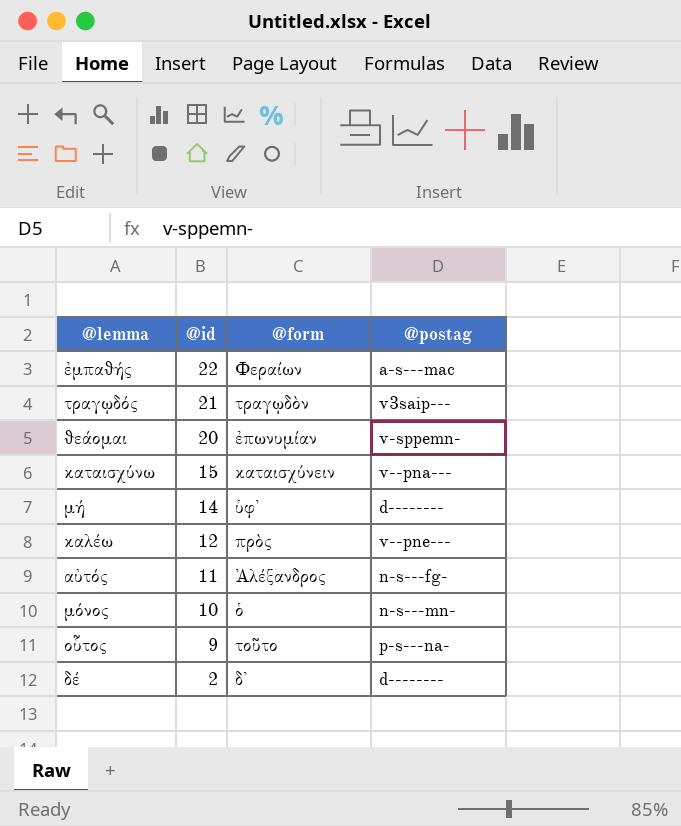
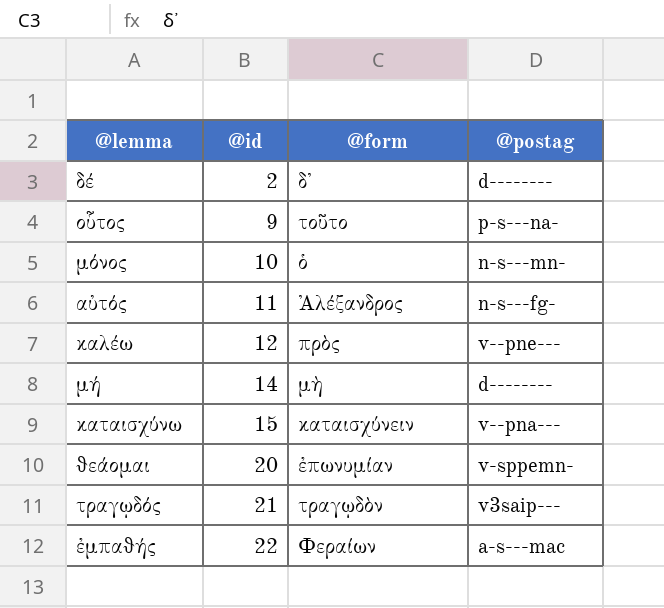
row order: @id descending -> @id ascending
μή | @form: ὑφ᾽ -> μὴ

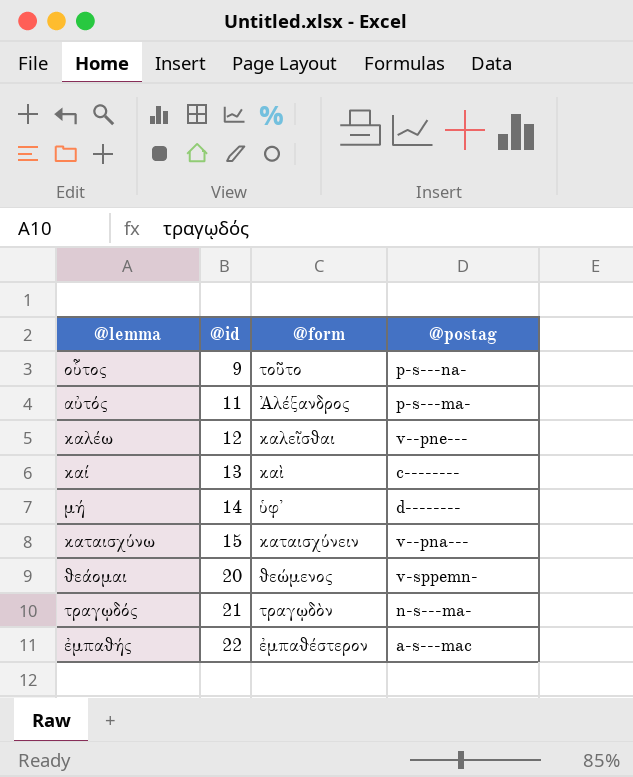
row δέ: 2 | δ᾽ | d-------- -> none
row μόνος: 10 | ὁ | n-s---mn- -> none
αὐτός | @postag: n-s---fg- -> p-s---ma-
καλέω | @form: πρὸς -> καλεῖσθαι
row καί: none -> 13 | καὶ | c--------
μή | @form: μὴ -> ὑφ᾽
θεάομαι | @form: ἐπωνυμίαν -> θεώμενος
τραγῳδός | @postag: v3saip--- -> n-s---ma-
ἐμπαθής | @form: Φεραίων -> ἐμπαθέστερον

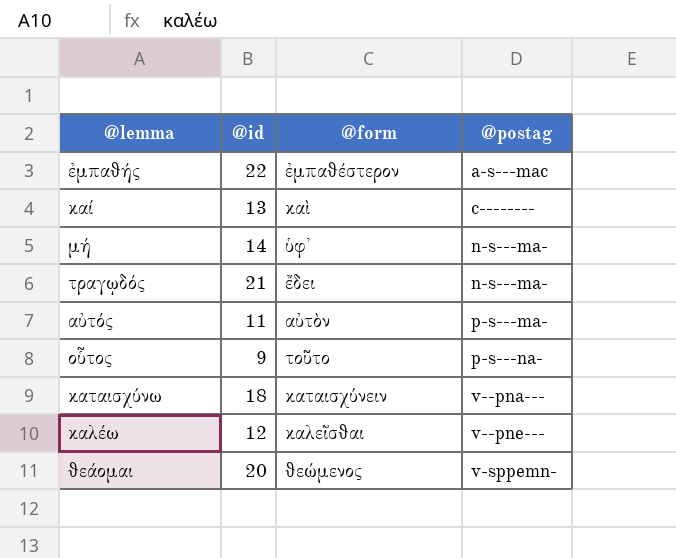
row order: @id ascending -> @postag ascending
μή | @postag: d-------- -> n-s---ma-
τραγῳδός | @form: τραγῳδὸν -> ἔδει
αὐτός | @form: Ἀλέξανδρος -> αὐτὸν
καταισχύνω | @id: 15 -> 18

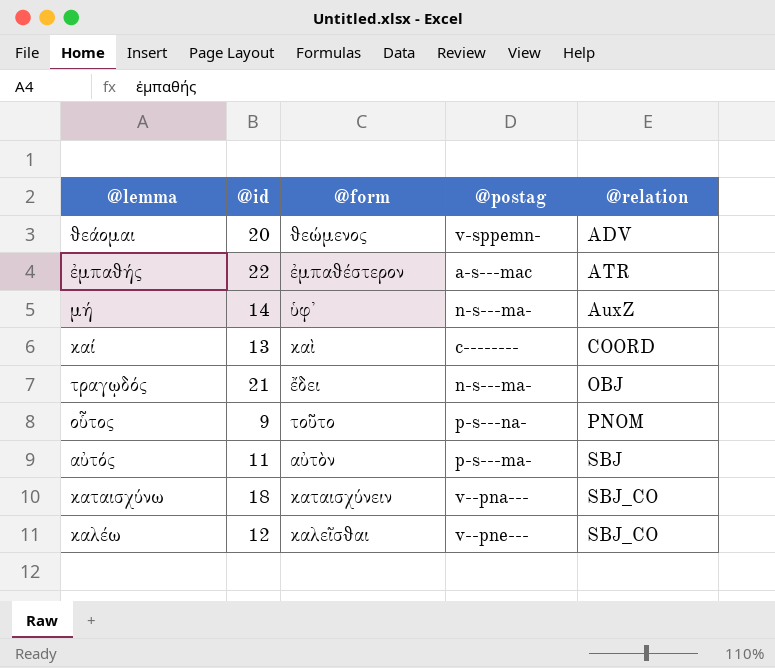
row order: @postag ascending -> @relation ascending
column @relation | position: none -> 5

